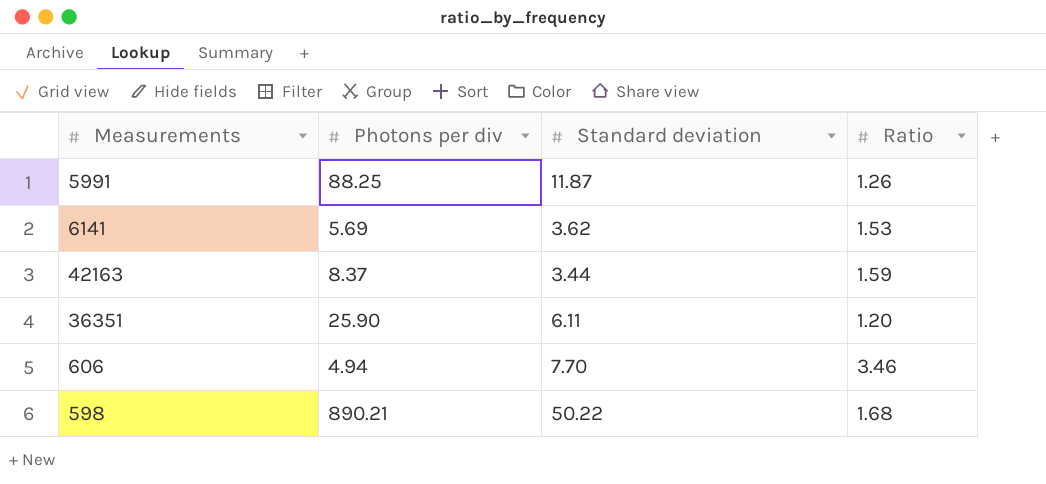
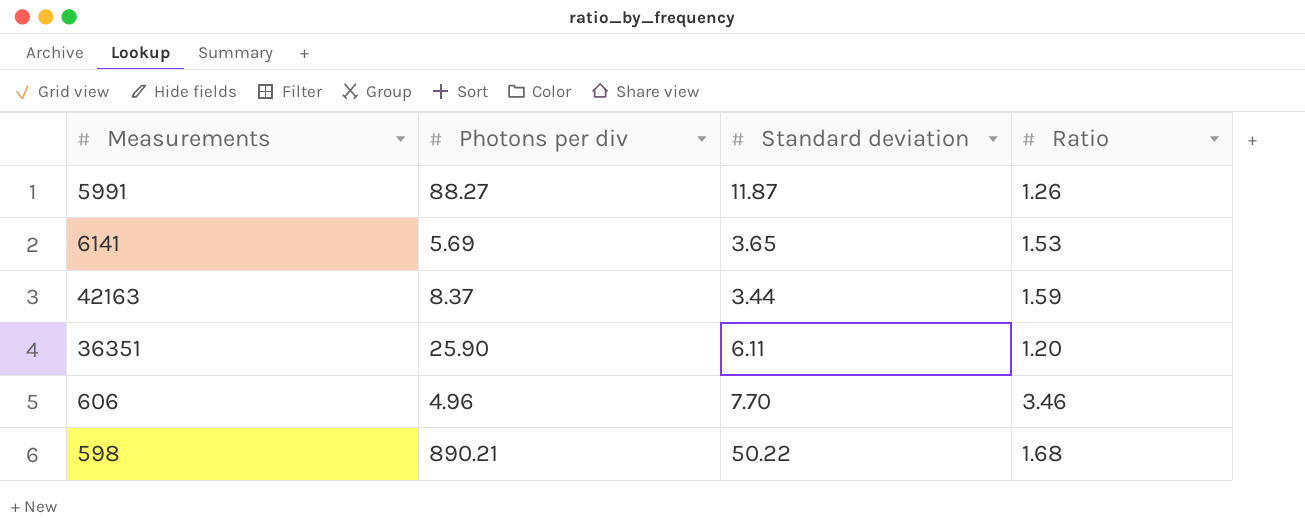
5991 | Photons per div: 88.25 -> 88.27
6141 | Standard deviation: 3.62 -> 3.65
606 | Photons per div: 4.94 -> 4.96

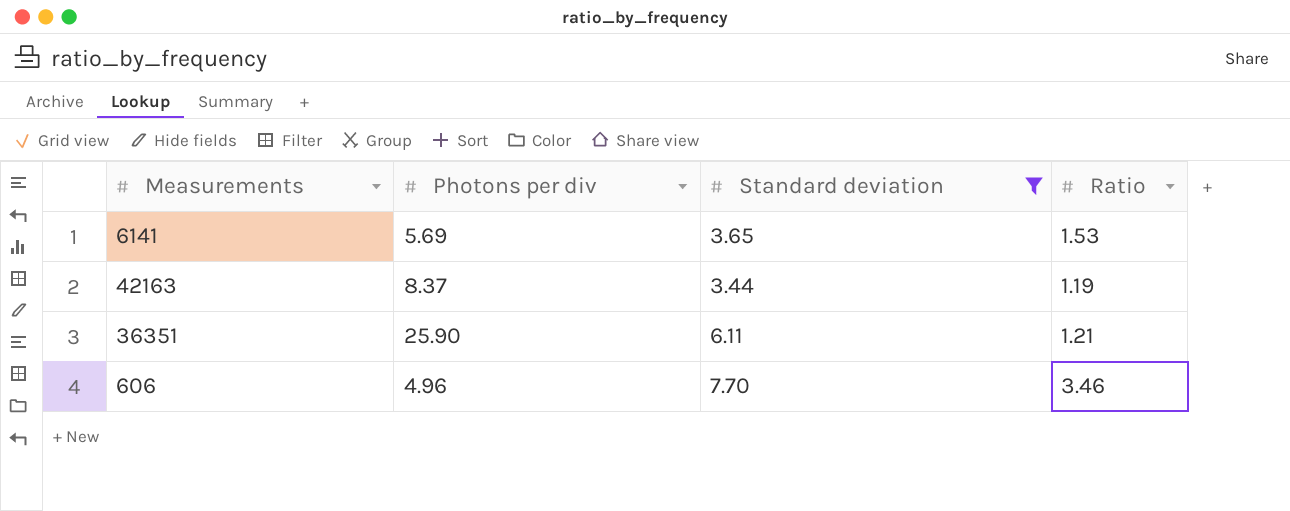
filter: none -> Standard deviation <= 7.70
42163 | Ratio: 1.59 -> 1.19
36351 | Ratio: 1.20 -> 1.21

